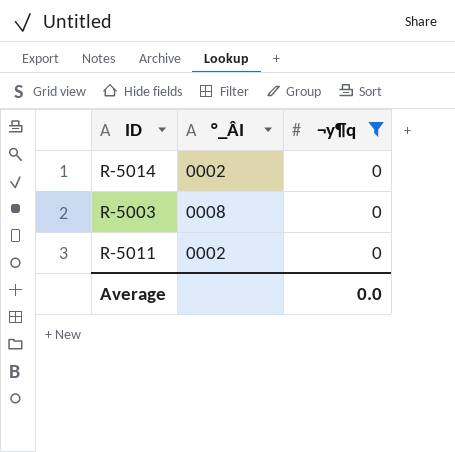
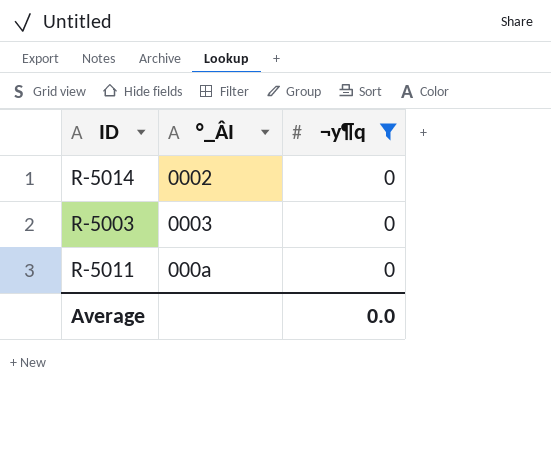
R-5003 | °_ÂI: 0008 -> 0003
R-5011 | °_ÂI: 0002 -> 000a

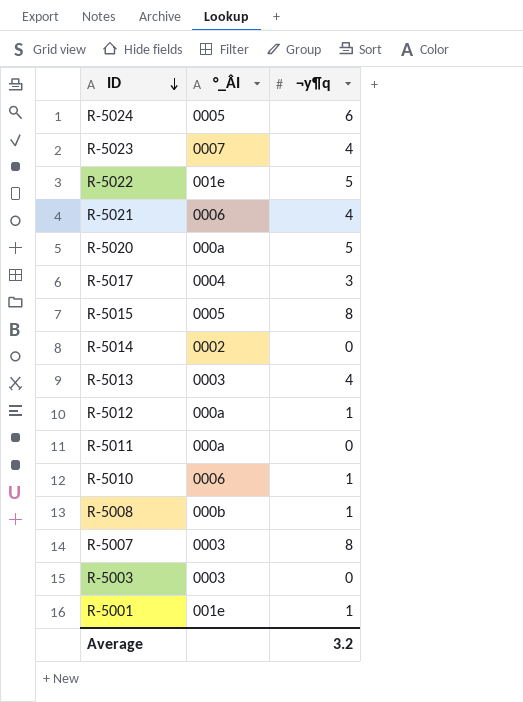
filter: ¬y¶q = 0 -> none
row order: none -> ID descending
Average | ¬y¶q: 0.0 -> 3.2

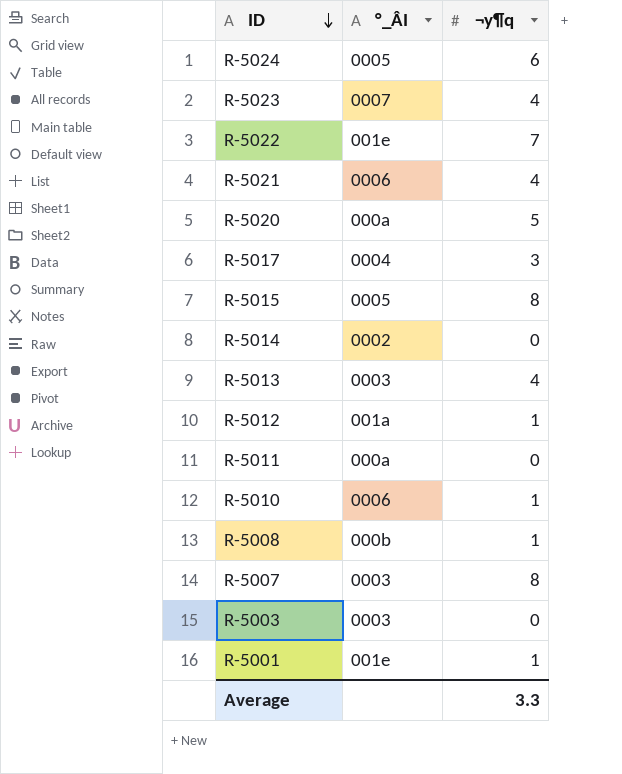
R-5022 | ¬y¶q: 5 -> 7
R-5012 | °_ÂI: 000a -> 001a
Average | ¬y¶q: 3.2 -> 3.3

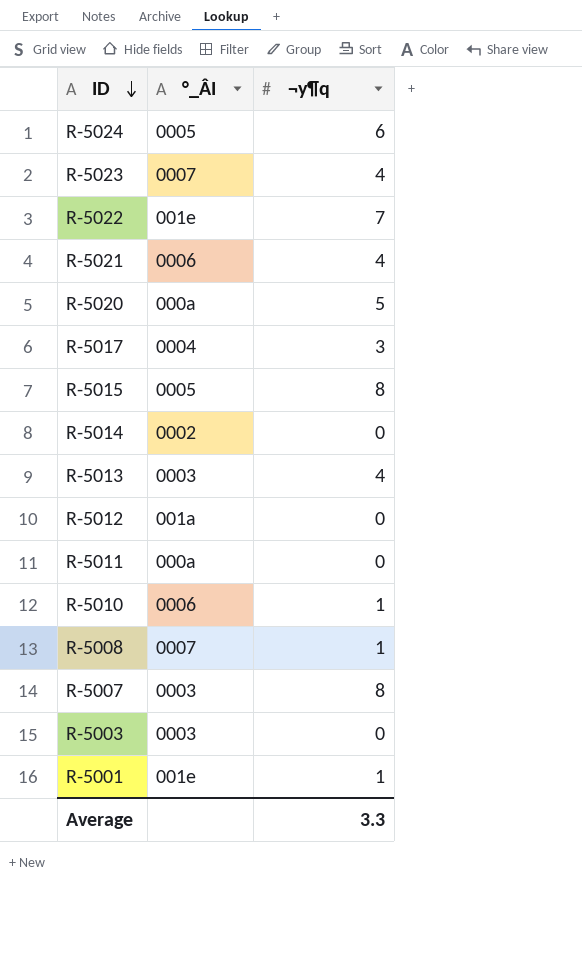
R-5012 | ¬y¶q: 1 -> 0
R-5008 | °_ÂI: 000b -> 0007

